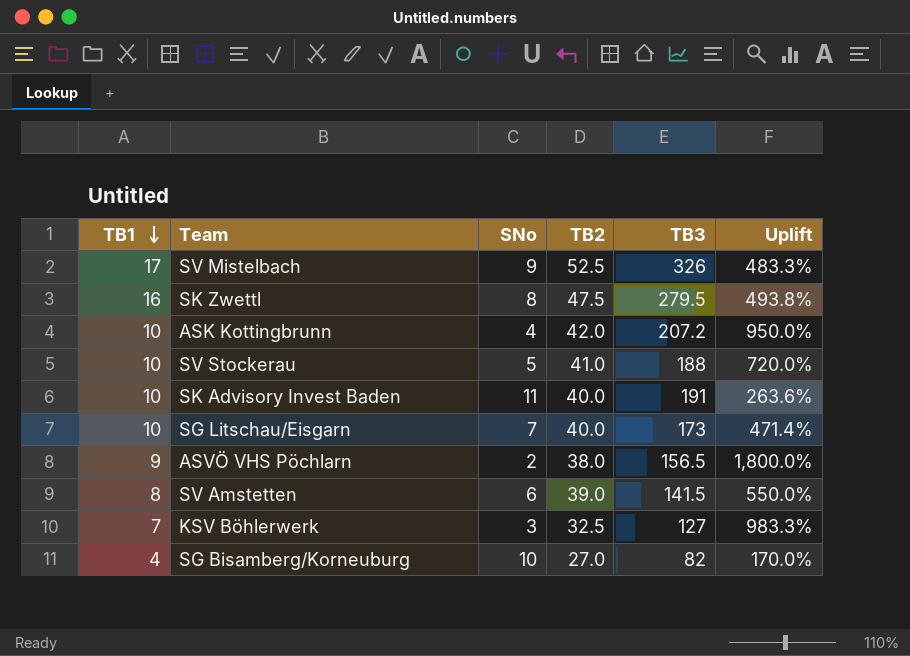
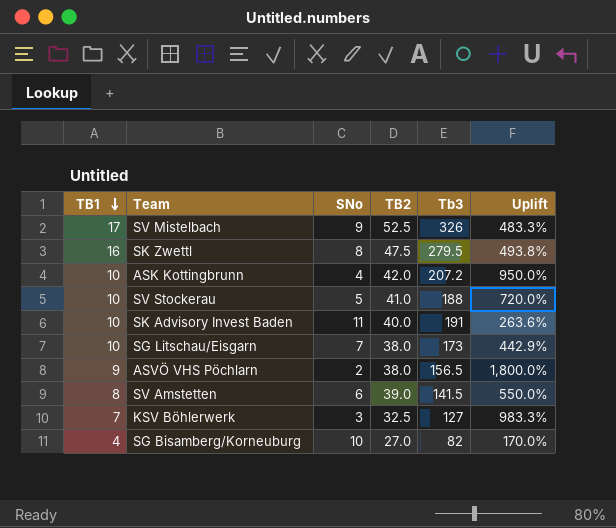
column name: TB3 -> Tb3
SG Litschau/Eisgarn | TB2: 40.0 -> 38.0
SG Litschau/Eisgarn | Uplift: 471.4% -> 442.9%

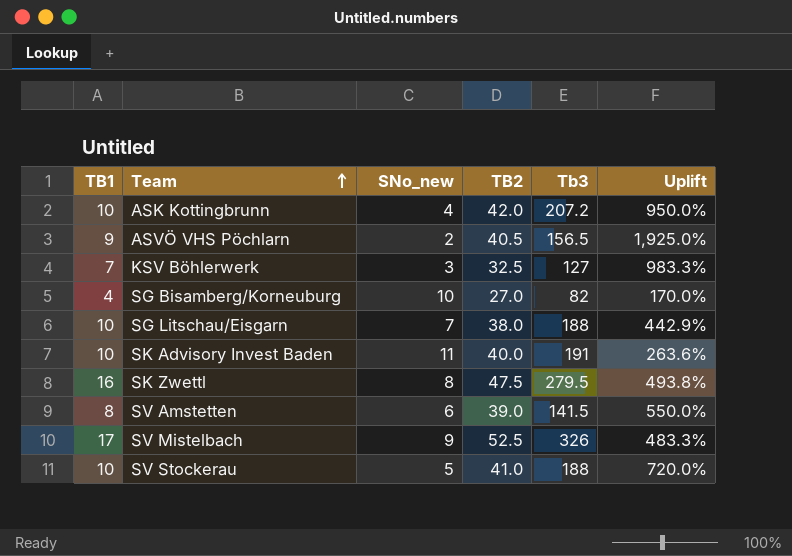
row order: TB1 descending -> Team ascending
column name: SNo -> SNo_new
ASVÖ VHS Pöchlarn | TB2: 38.0 -> 40.5
ASVÖ VHS Pöchlarn | Uplift: 1,800.0% -> 1,925.0%
SG Litschau/Eisgarn | Tb3: 173 -> 188

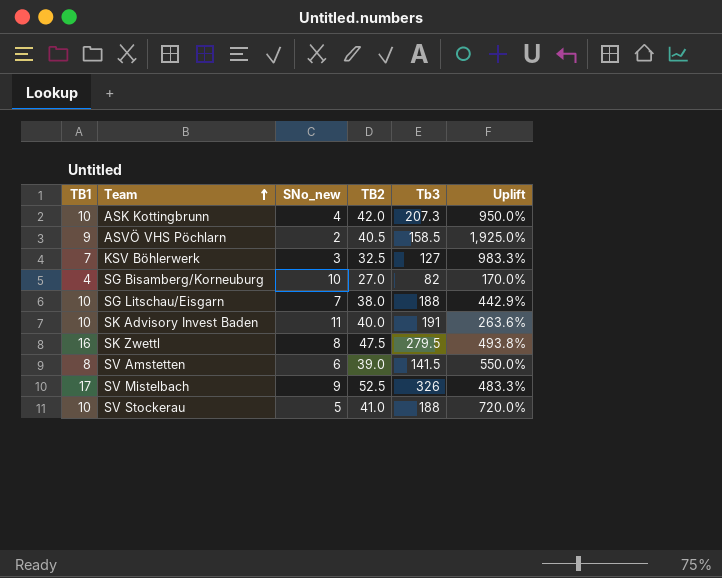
ASK Kottingbrunn | Tb3: 207.2 -> 207.3
ASVÖ VHS Pöchlarn | Tb3: 156.5 -> 158.5

